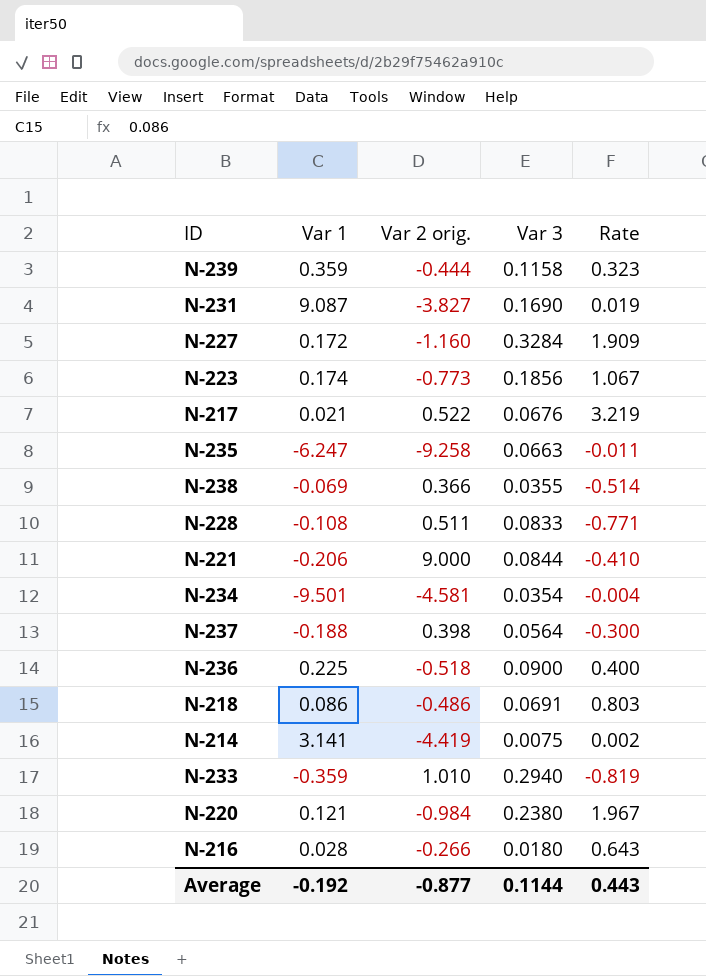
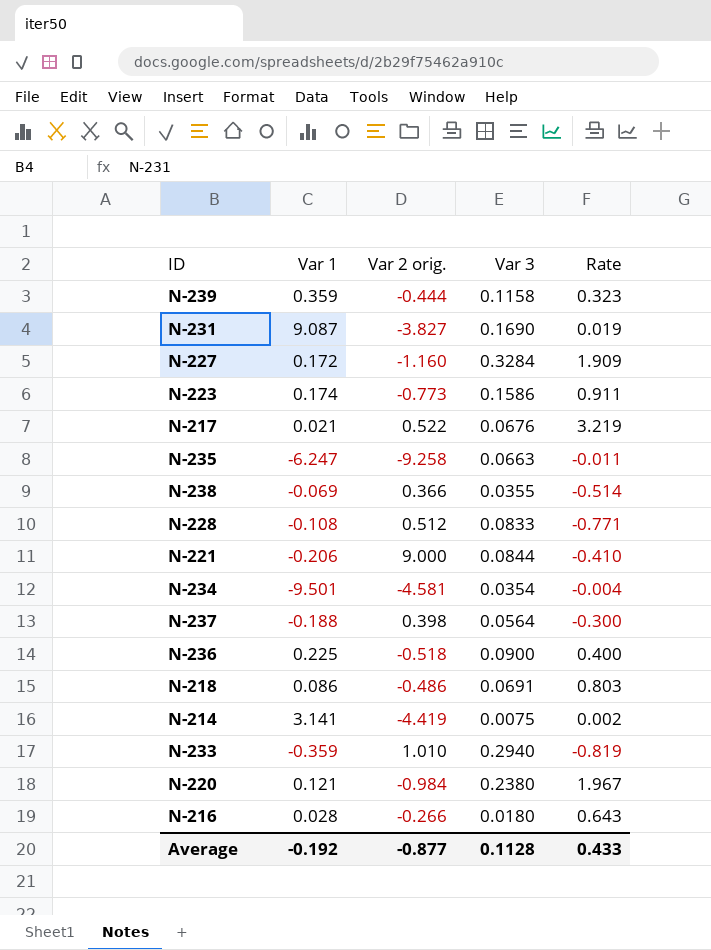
N-223 | Var 3: 0.1856 -> 0.1586
N-223 | Rate: 1.067 -> 0.911
N-228 | Var 2 orig.: 0.511 -> 0.512
Average | Var 3: 0.1144 -> 0.1128
Average | Rate: 0.443 -> 0.433

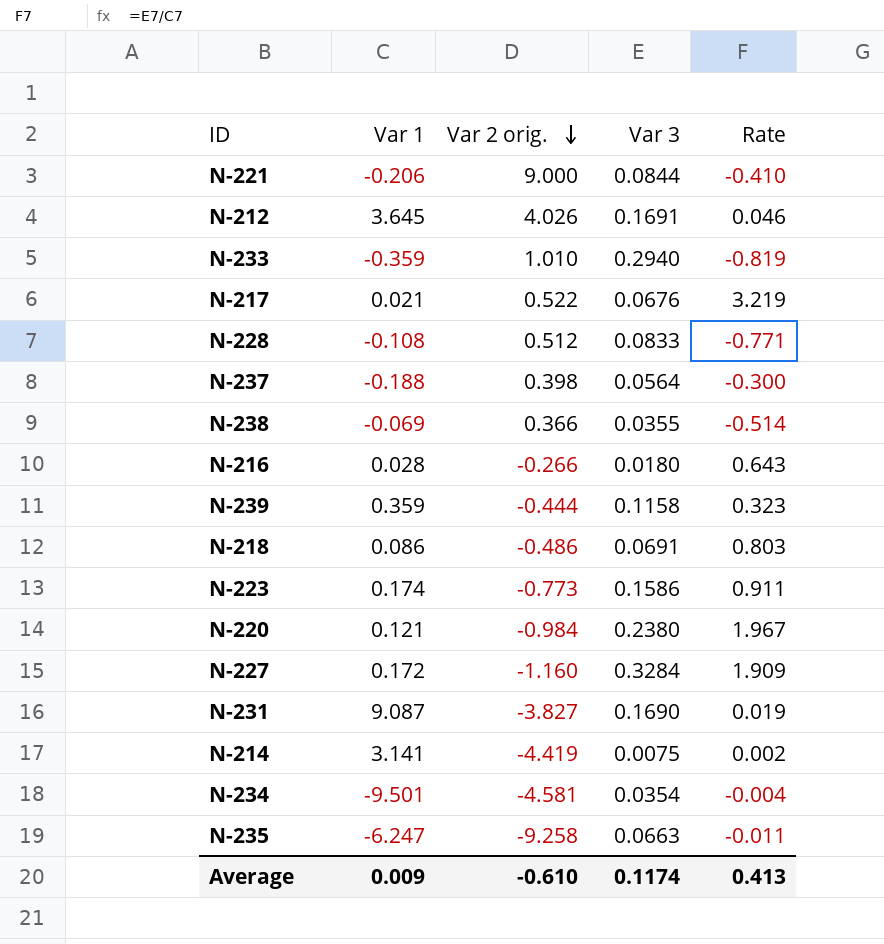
row order: none -> Var 2 orig. descending
row N-236: 0.225 | -0.518 | 0.0900 | 0.400 -> none
row N-212: none -> 3.645 | 4.026 | 0.1691 | 0.046
Average | Var 1: -0.192 -> 0.009
Average | Var 2 orig.: -0.877 -> -0.610
Average | Var 3: 0.1128 -> 0.1174
Average | Rate: 0.433 -> 0.413

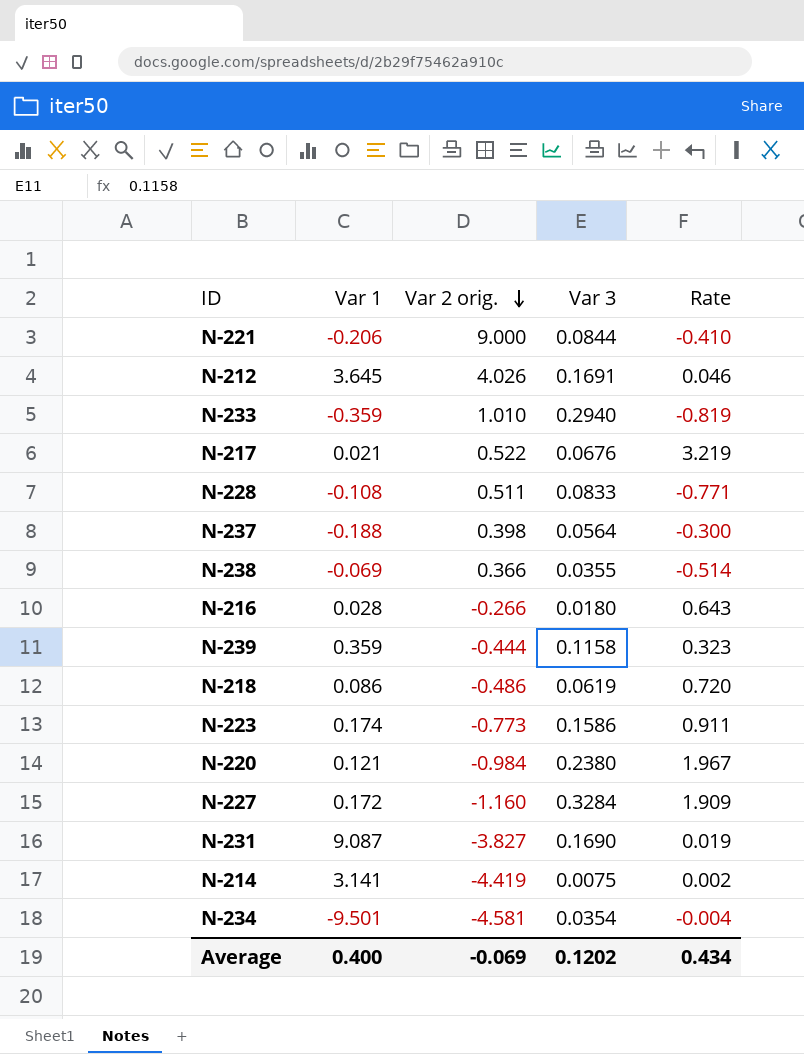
row N-235: -6.247 | -9.258 | 0.0663 | -0.011 -> none
N-228 | Var 2 orig.: 0.512 -> 0.511
N-218 | Var 3: 0.0691 -> 0.0619
N-218 | Rate: 0.803 -> 0.720
Average | Var 1: 0.009 -> 0.400
Average | Var 2 orig.: -0.610 -> -0.069
Average | Var 3: 0.1174 -> 0.1202
Average | Rate: 0.413 -> 0.434

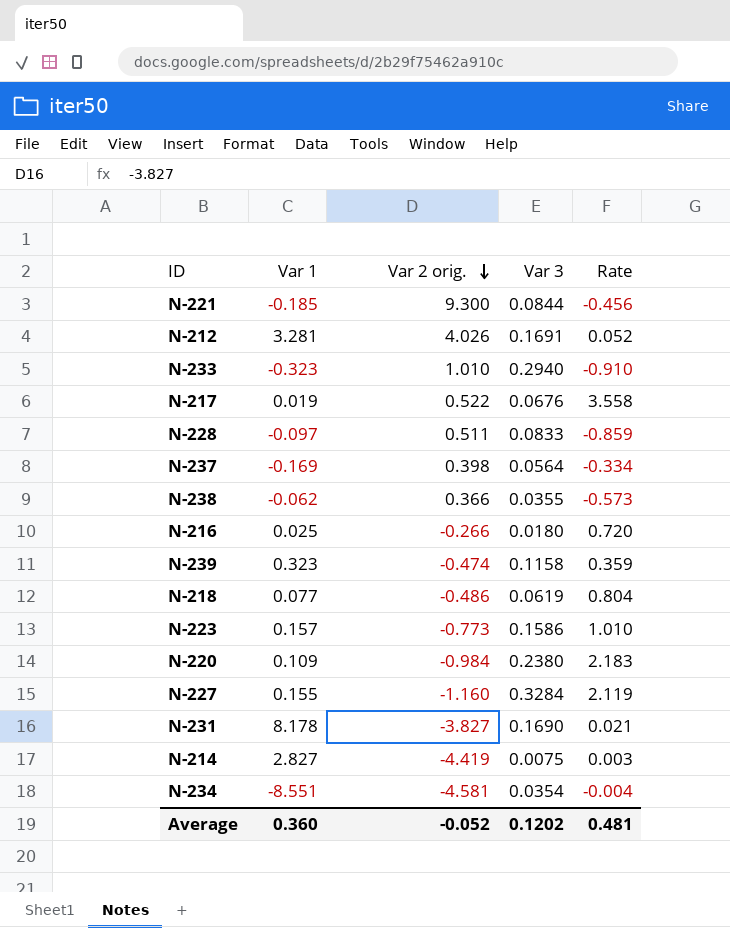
N-221 | Var 1: -0.206 -> -0.185
N-221 | Var 2 orig.: 9.000 -> 9.300
N-221 | Rate: -0.410 -> -0.456
N-212 | Var 1: 3.645 -> 3.281
N-212 | Rate: 0.046 -> 0.052
N-233 | Var 1: -0.359 -> -0.323
N-233 | Rate: -0.819 -> -0.910
N-217 | Var 1: 0.021 -> 0.019
N-217 | Rate: 3.219 -> 3.558
N-228 | Var 1: -0.108 -> -0.097
N-228 | Rate: -0.771 -> -0.859
N-237 | Var 1: -0.188 -> -0.169
N-237 | Rate: -0.300 -> -0.334
N-238 | Var 1: -0.069 -> -0.062
N-238 | Rate: -0.514 -> -0.573
N-216 | Var 1: 0.028 -> 0.025
N-216 | Rate: 0.643 -> 0.720
N-239 | Var 1: 0.359 -> 0.323
N-239 | Var 2 orig.: -0.444 -> -0.474
N-239 | Rate: 0.323 -> 0.359
N-218 | Var 1: 0.086 -> 0.077
N-218 | Rate: 0.720 -> 0.804
N-223 | Var 1: 0.174 -> 0.157
N-223 | Rate: 0.911 -> 1.010
N-220 | Var 1: 0.121 -> 0.109
N-220 | Rate: 1.967 -> 2.183
N-227 | Var 1: 0.172 -> 0.155
N-227 | Rate: 1.909 -> 2.119
N-231 | Var 1: 9.087 -> 8.178
N-231 | Rate: 0.019 -> 0.021
N-214 | Var 1: 3.141 -> 2.827
N-214 | Rate: 0.002 -> 0.003
N-234 | Var 1: -9.501 -> -8.551
Average | Var 1: 0.400 -> 0.360
Average | Var 2 orig.: -0.069 -> -0.052
Average | Rate: 0.434 -> 0.481

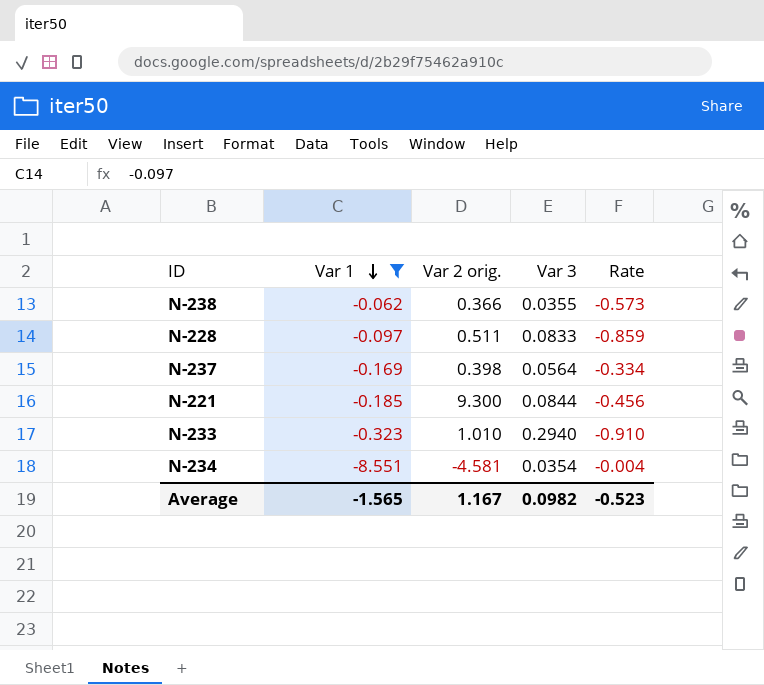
filter: none -> Var 1 <= -0.062
row order: Var 2 orig. descending -> Var 1 descending
Average | Var 1: 0.360 -> -1.565
Average | Var 2 orig.: -0.052 -> 1.167
Average | Var 3: 0.1202 -> 0.0982
Average | Rate: 0.481 -> -0.523

